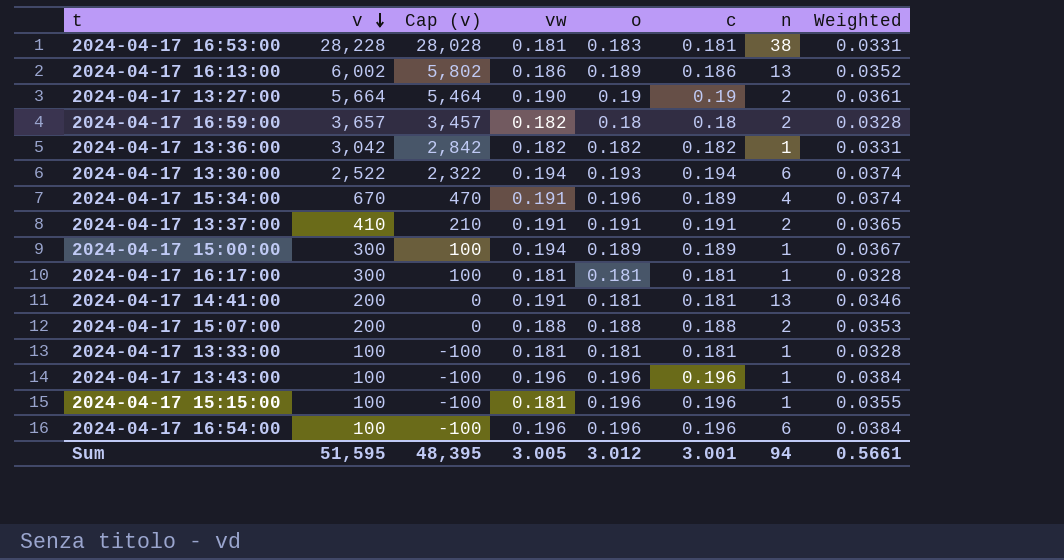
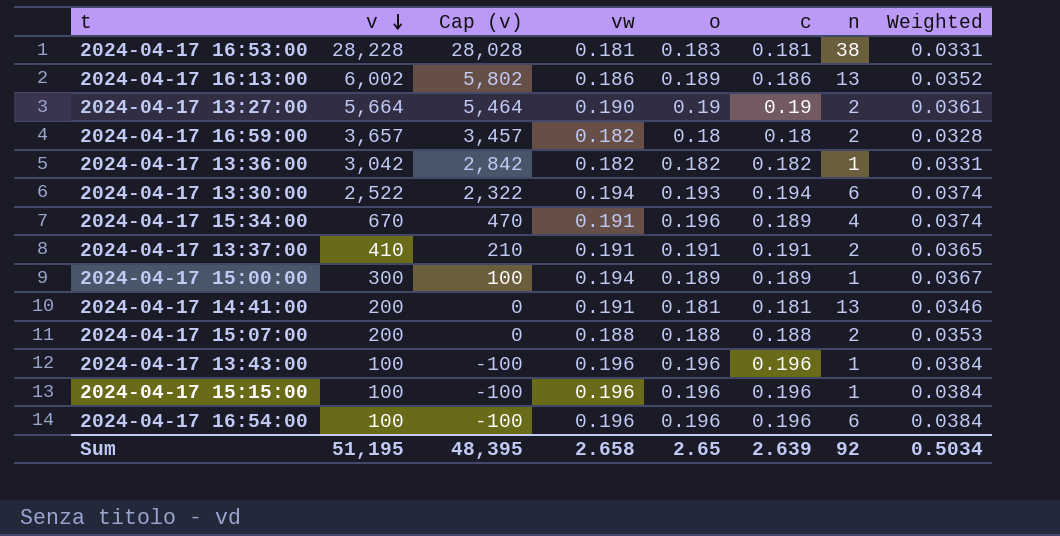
row 2024-04-17 16:17:00: 300 | 100 | 0.181 | 0.181 | 0.181 | 1 | 0.0328 -> none
row 2024-04-17 13:33:00: 100 | -100 | 0.181 | 0.181 | 0.181 | 1 | 0.0328 -> none
2024-04-17 15:15:00 | vw: 0.181 -> 0.196
2024-04-17 15:15:00 | Weighted: 0.0355 -> 0.0384
Sum | v: 51,595 -> 51,195
Sum | vw: 3.005 -> 2.658
Sum | o: 3.012 -> 2.65
Sum | c: 3.001 -> 2.639
Sum | n: 94 -> 92
Sum | Weighted: 0.5661 -> 0.5034

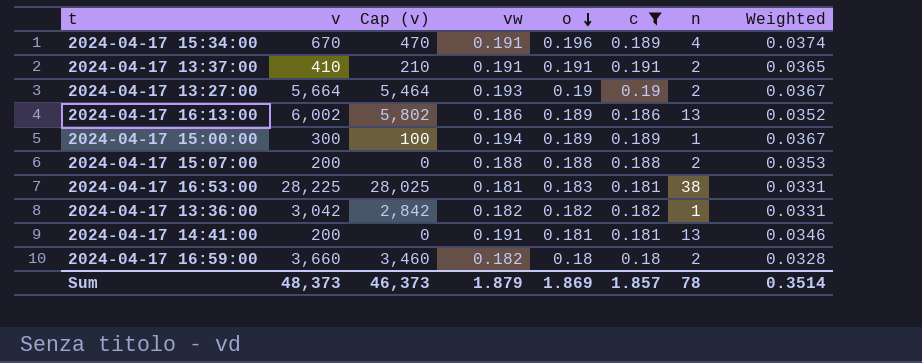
filter: none -> c <= 0.191
row order: v descending -> o descending
2024-04-17 13:27:00 | vw: 0.190 -> 0.193
2024-04-17 13:27:00 | Weighted: 0.0361 -> 0.0367
2024-04-17 16:53:00 | v: 28,228 -> 28,225
2024-04-17 16:53:00 | Cap (v): 28,028 -> 28,025
2024-04-17 16:59:00 | v: 3,657 -> 3,660
2024-04-17 16:59:00 | Cap (v): 3,457 -> 3,460
Sum | v: 51,195 -> 48,373
Sum | Cap (v): 48,395 -> 46,373
Sum | vw: 2.658 -> 1.879
Sum | o: 2.65 -> 1.869
Sum | c: 2.639 -> 1.857
Sum | n: 92 -> 78
Sum | Weighted: 0.5034 -> 0.3514

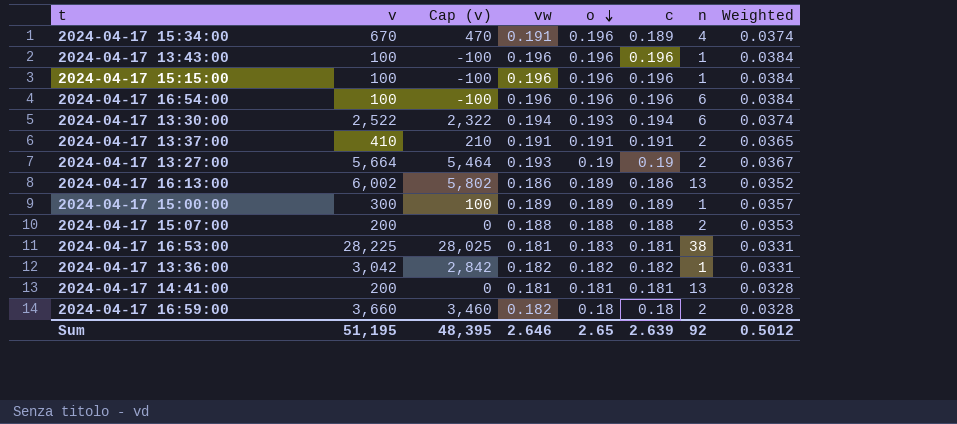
filter: c <= 0.191 -> none
2024-04-17 15:00:00 | vw: 0.194 -> 0.189
2024-04-17 15:00:00 | Weighted: 0.0367 -> 0.0357
2024-04-17 14:41:00 | vw: 0.191 -> 0.181
2024-04-17 14:41:00 | Weighted: 0.0346 -> 0.0328
Sum | v: 48,373 -> 51,195
Sum | Cap (v): 46,373 -> 48,395
Sum | vw: 1.879 -> 2.646
Sum | o: 1.869 -> 2.65
Sum | c: 1.857 -> 2.639
Sum | n: 78 -> 92
Sum | Weighted: 0.3514 -> 0.5012

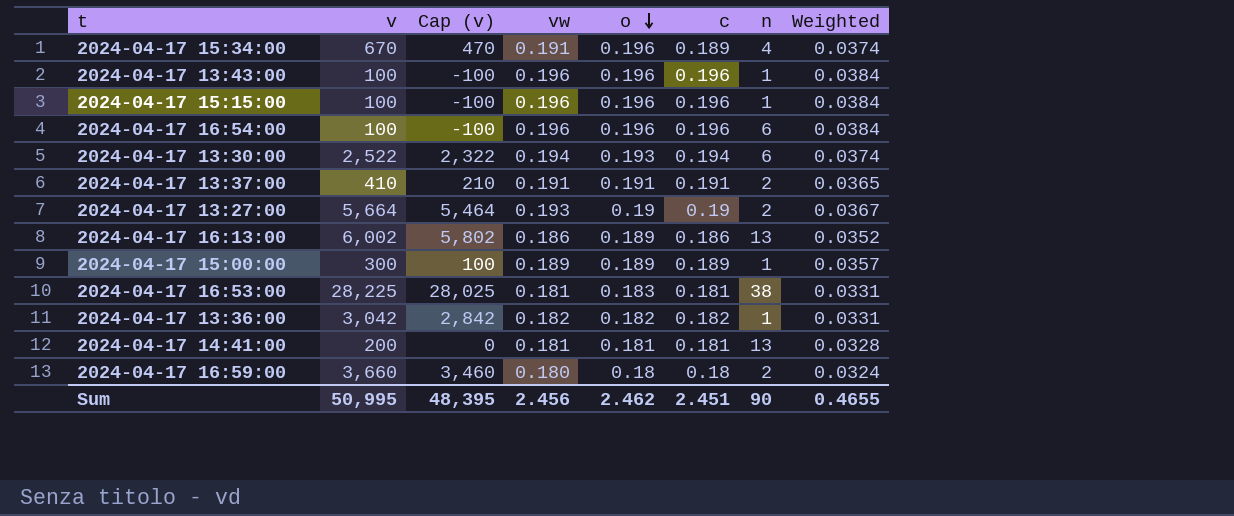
row 2024-04-17 15:07:00: 200 | 0 | 0.188 | 0.188 | 0.188 | 2 | 0.0353 -> none
2024-04-17 16:59:00 | vw: 0.182 -> 0.180
2024-04-17 16:59:00 | Weighted: 0.0328 -> 0.0324
Sum | v: 51,195 -> 50,995
Sum | vw: 2.646 -> 2.456
Sum | o: 2.65 -> 2.462
Sum | c: 2.639 -> 2.451
Sum | n: 92 -> 90
Sum | Weighted: 0.5012 -> 0.4655

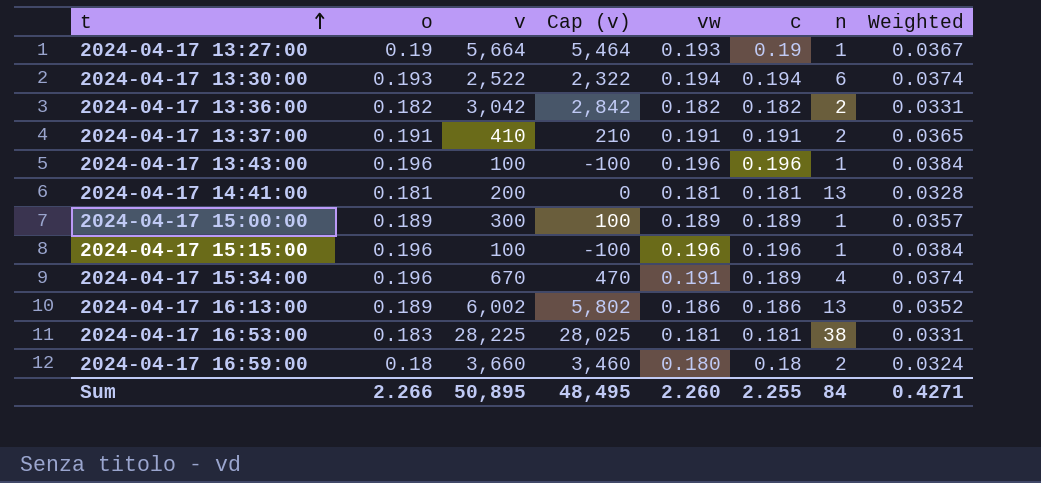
row order: o descending -> t ascending
column o | position: 5 -> 2
row 2024-04-17 16:54:00: 100 | -100 | 0.196 | 0.196 | 0.196 | 6 | 0.0384 -> none
2024-04-17 13:27:00 | n: 2 -> 1
2024-04-17 13:36:00 | n: 1 -> 2
Sum | o: 2.462 -> 2.266
Sum | v: 50,995 -> 50,895
Sum | Cap (v): 48,395 -> 48,495
Sum | vw: 2.456 -> 2.260
Sum | c: 2.451 -> 2.255
Sum | n: 90 -> 84
Sum | Weighted: 0.4655 -> 0.4271

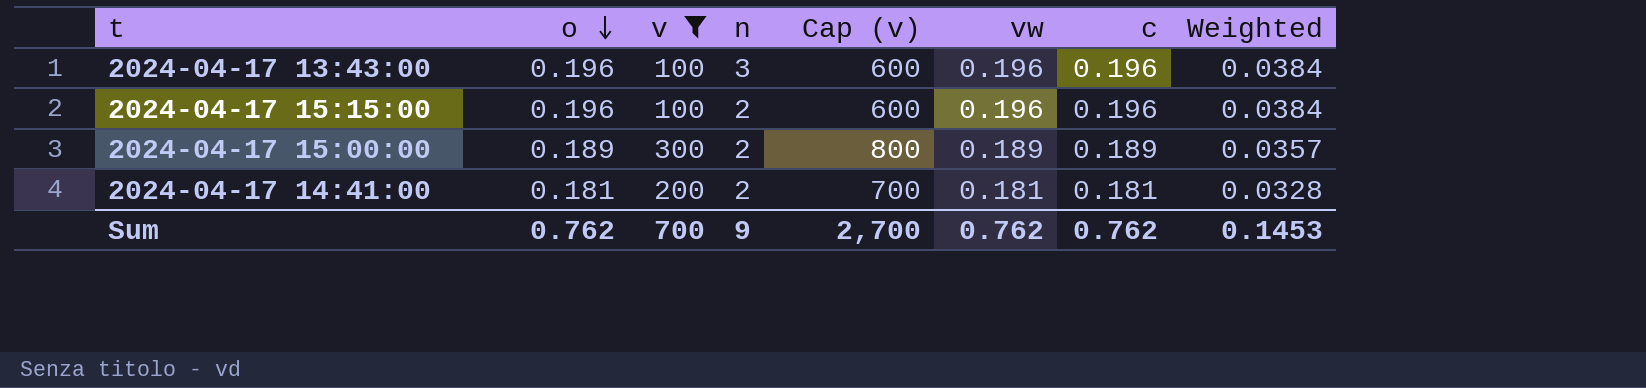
filter: none -> v <= 300
row order: t ascending -> o descending
column n | position: 7 -> 4
column Cap (v) | formula: [v] - 200 -> [v] + 500
2024-04-17 13:43:00 | n: 1 -> 3
2024-04-17 15:15:00 | n: 1 -> 2
2024-04-17 15:00:00 | n: 1 -> 2
2024-04-17 14:41:00 | n: 13 -> 2
Sum | o: 2.266 -> 0.762
Sum | v: 50,895 -> 700
Sum | n: 84 -> 9
Sum | Cap (v): 48,495 -> 2,700
Sum | vw: 2.260 -> 0.762
Sum | c: 2.255 -> 0.762
Sum | Weighted: 0.4271 -> 0.1453

